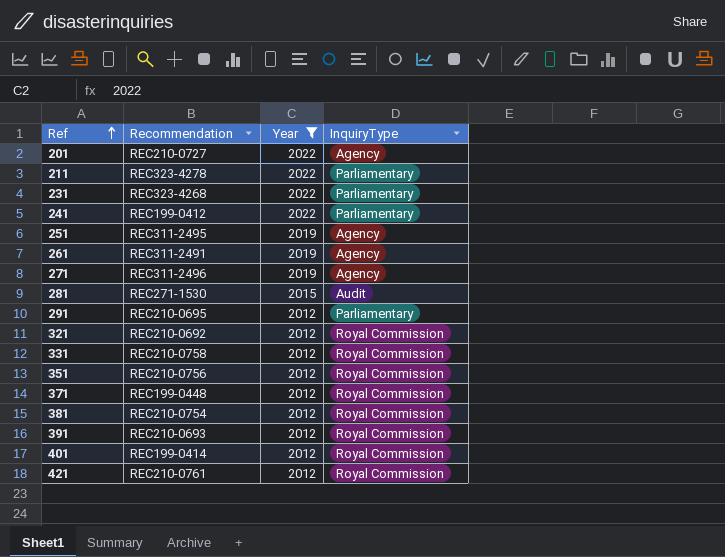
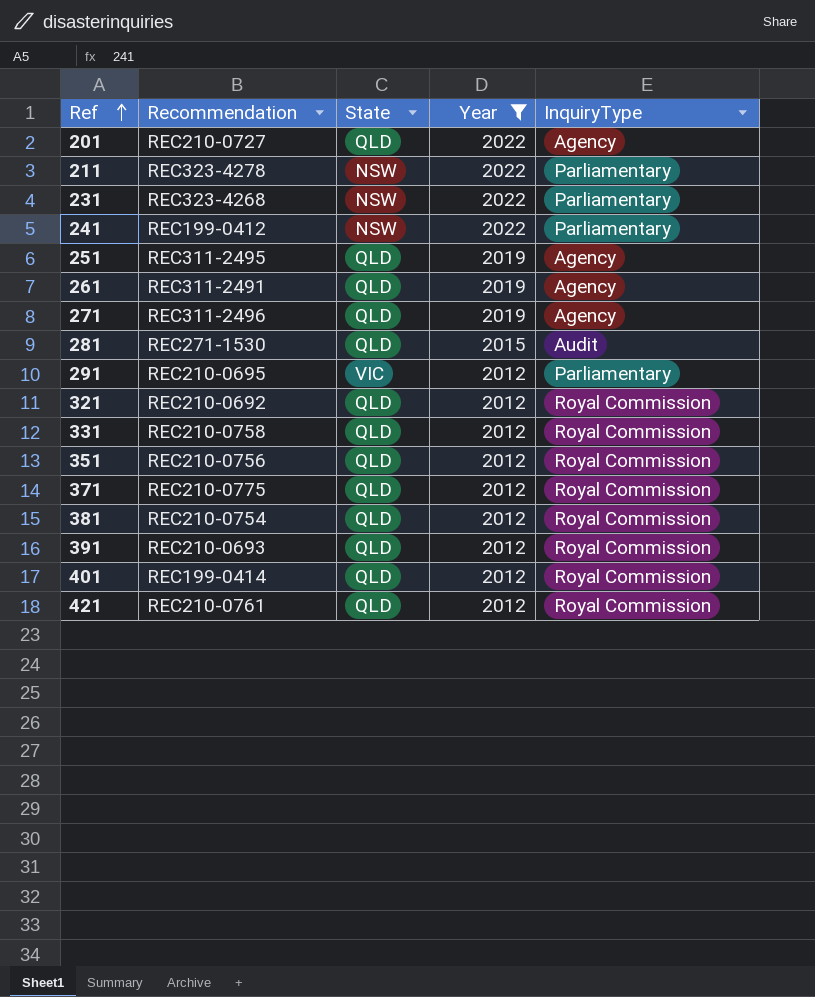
column State | position: none -> 3
371 | Recommendation: REC199-0448 -> REC210-0775

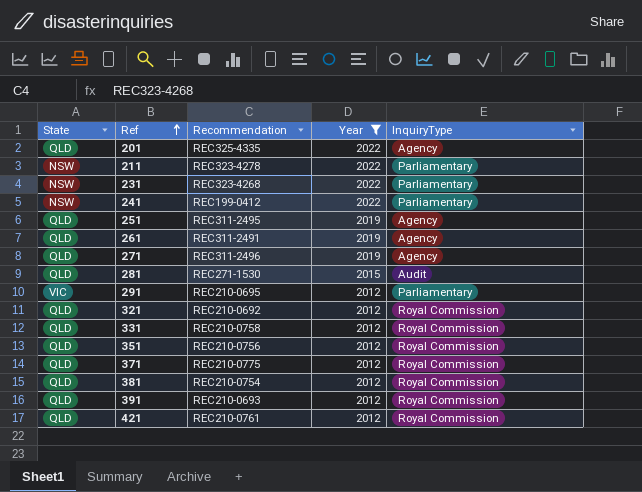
column State | position: 3 -> 1
row 401: REC199-0414 | QLD | 2012 | Royal Commission -> none
201 | Recommendation: REC210-0727 -> REC325-4335

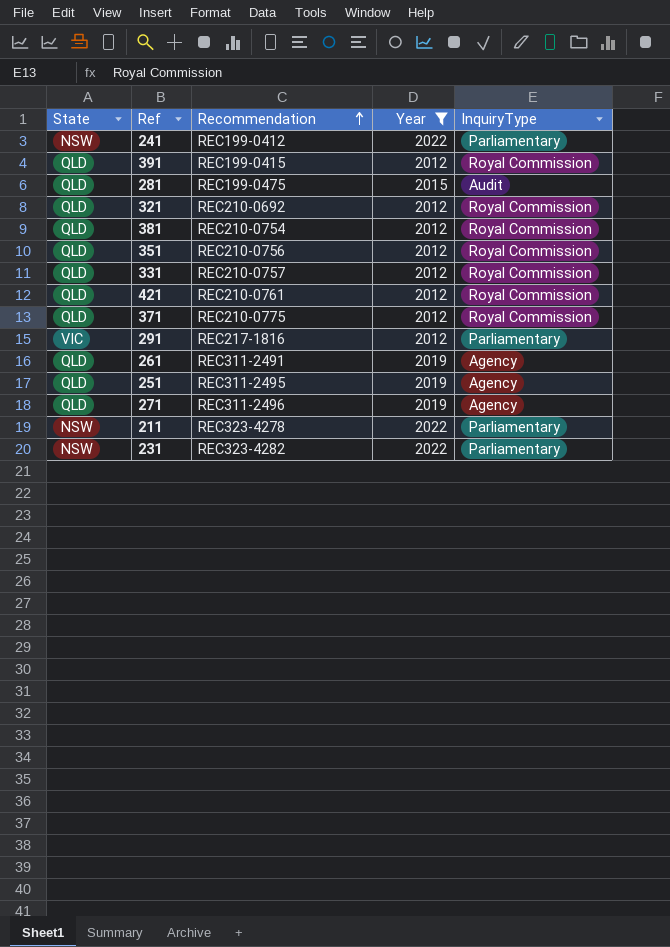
row order: Ref ascending -> Recommendation ascending
row 201: QLD | REC325-4335 | 2022 | Agency -> none
391 | Recommendation: REC210-0693 -> REC199-0415
281 | Recommendation: REC271-1530 -> REC199-0475
331 | Recommendation: REC210-0758 -> REC210-0757
291 | Recommendation: REC210-0695 -> REC217-1816
231 | Recommendation: REC323-4268 -> REC323-4282

